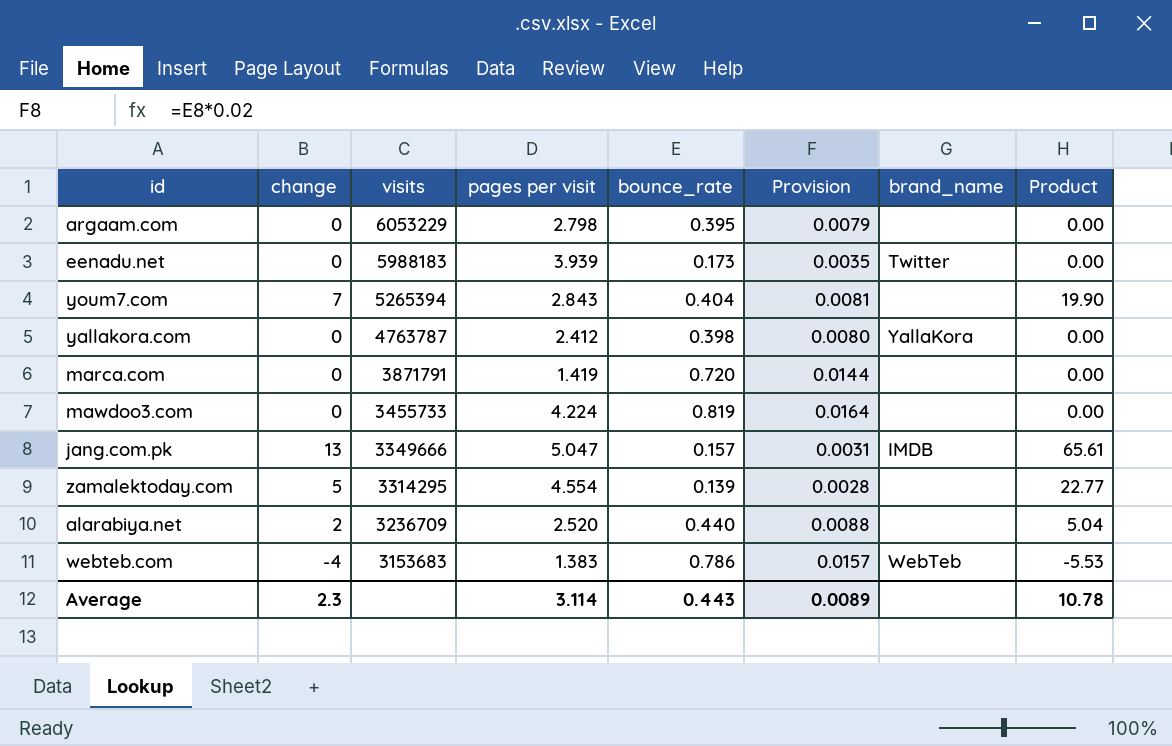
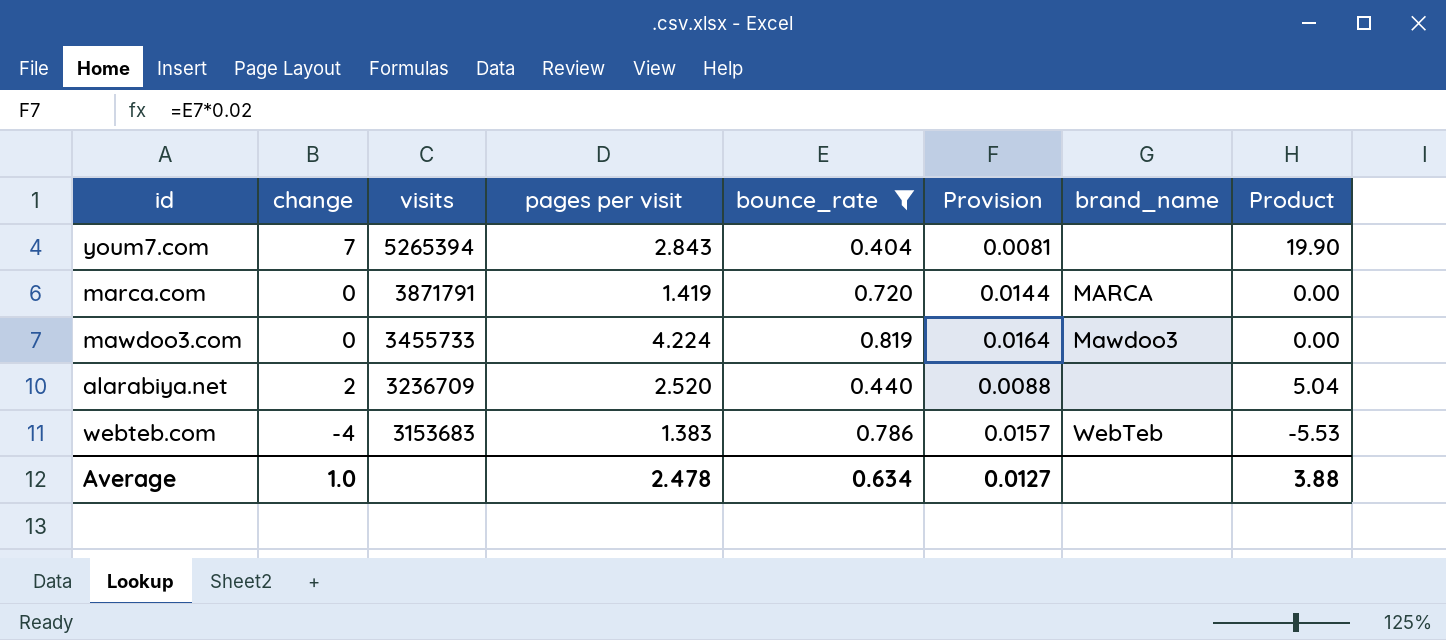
filter: none -> bounce_rate >= 0.404
marca.com | brand_name: none -> MARCA
mawdoo3.com | brand_name: none -> Mawdoo3
Average | change: 2.3 -> 1.0
Average | pages per visit: 3.114 -> 2.478
Average | bounce_rate: 0.443 -> 0.634
Average | Provision: 0.0089 -> 0.0127
Average | Product: 10.78 -> 3.88

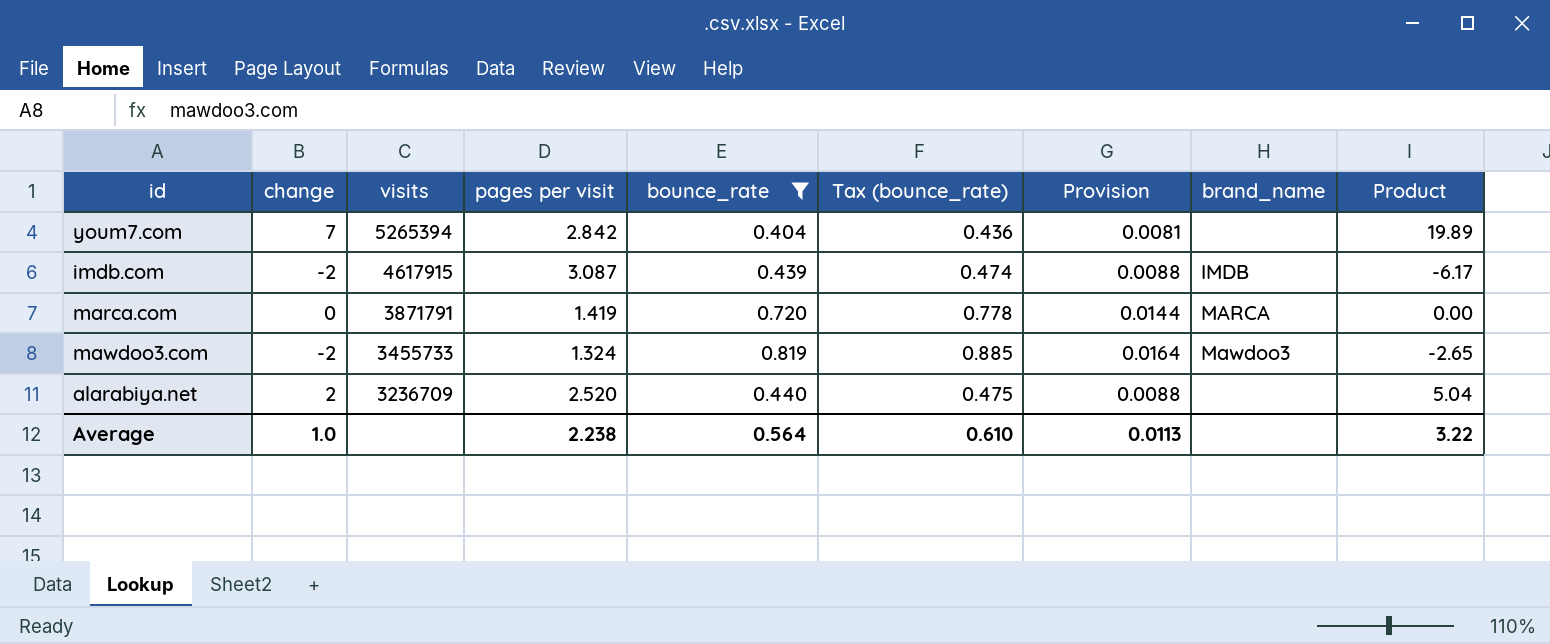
column Tax (bounce_rate) | formula: none -> [bounce_rate] * 1.08
row webteb.com: -4 | 3153683 | 1.383 | 0.786 | 0.0157 | WebTeb | -5.53 -> none
youm7.com | pages per visit: 2.843 -> 2.842
youm7.com | Product: 19.90 -> 19.89
row imdb.com: none -> -2 | 4617915 | 3.087 | 0.439 | 0.474 | 0.0088 | IMDB | -6.17
mawdoo3.com | change: 0 -> -2
mawdoo3.com | pages per visit: 4.224 -> 1.324
mawdoo3.com | Product: 0.00 -> -2.65
Average | pages per visit: 2.478 -> 2.238
Average | bounce_rate: 0.634 -> 0.564
Average | Provision: 0.0127 -> 0.0113
Average | Product: 3.88 -> 3.22

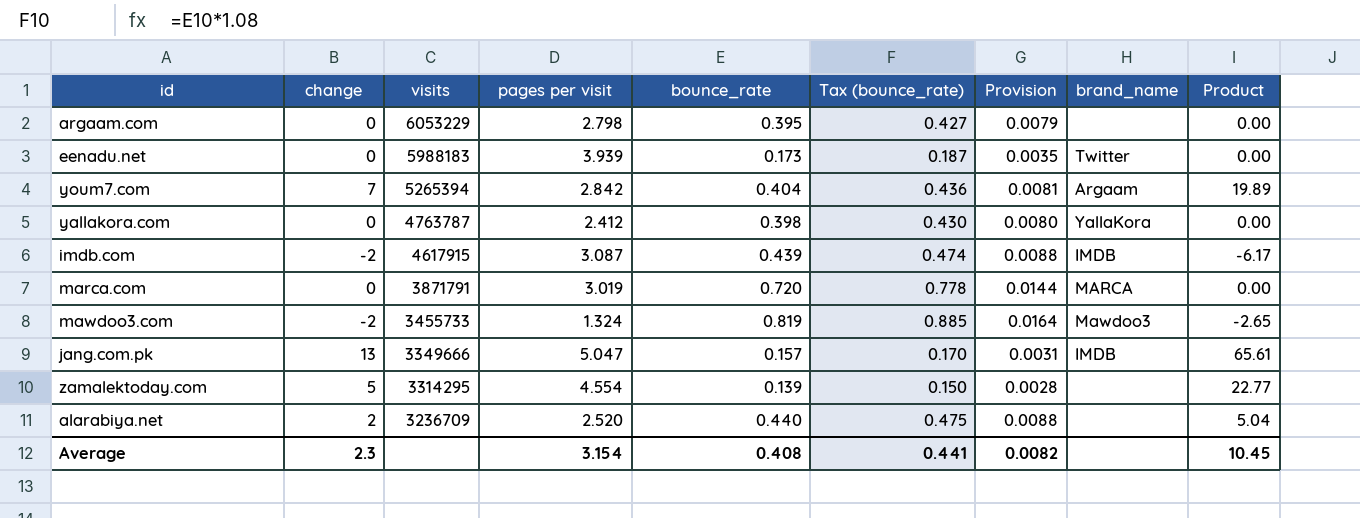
filter: bounce_rate >= 0.404 -> none
youm7.com | brand_name: none -> Argaam
marca.com | pages per visit: 1.419 -> 3.019
Average | change: 1.0 -> 2.3
Average | pages per visit: 2.238 -> 3.154
Average | bounce_rate: 0.564 -> 0.408
Average | Tax (bounce_rate): 0.610 -> 0.441
Average | Provision: 0.0113 -> 0.0082
Average | Product: 3.22 -> 10.45

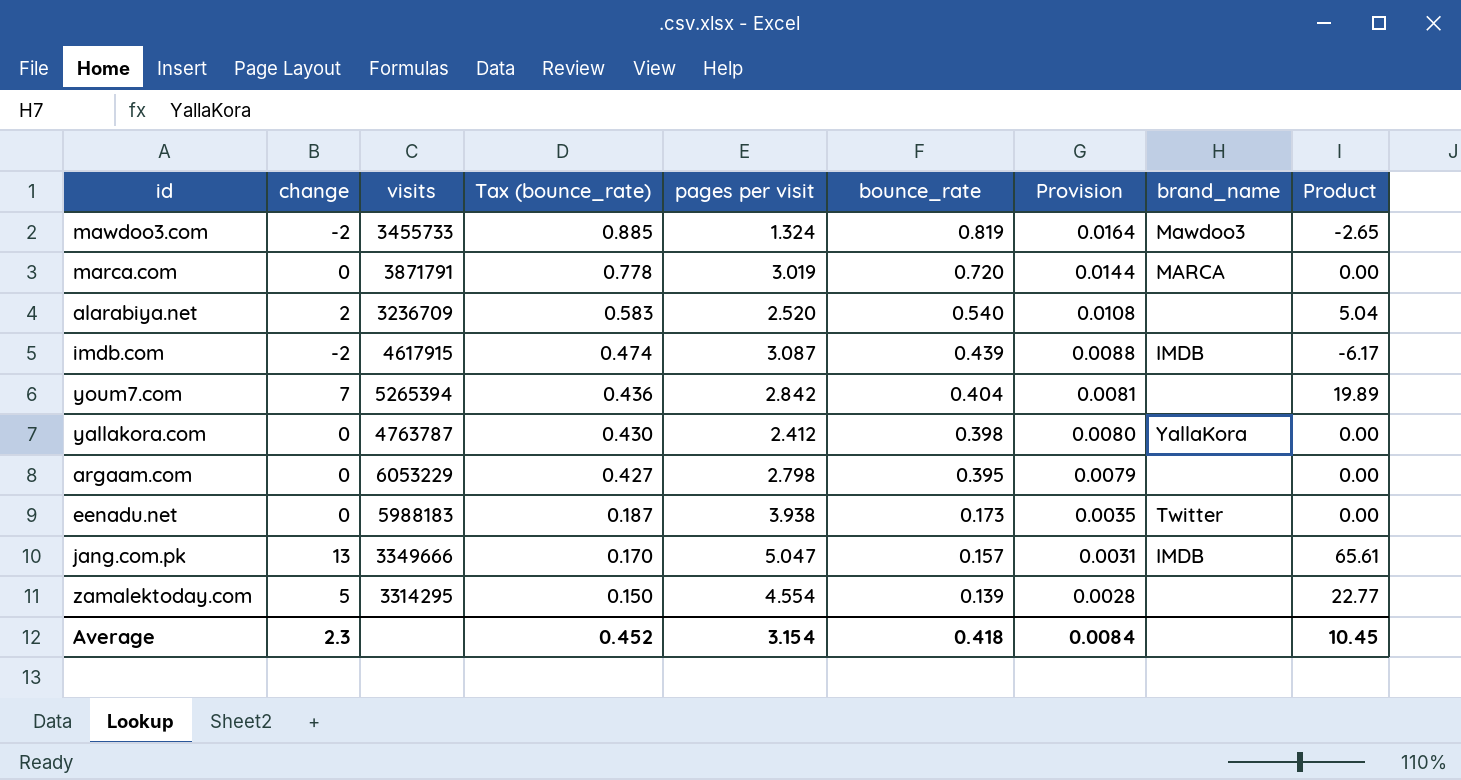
row order: visits descending -> Tax (bounce_rate) descending
column Tax (bounce_rate) | position: 6 -> 4
alarabiya.net | Tax (bounce_rate): 0.475 -> 0.583
alarabiya.net | bounce_rate: 0.440 -> 0.540
alarabiya.net | Provision: 0.0088 -> 0.0108
youm7.com | brand_name: Argaam -> none
eenadu.net | pages per visit: 3.939 -> 3.938
Average | Tax (bounce_rate): 0.441 -> 0.452
Average | bounce_rate: 0.408 -> 0.418
Average | Provision: 0.0082 -> 0.0084

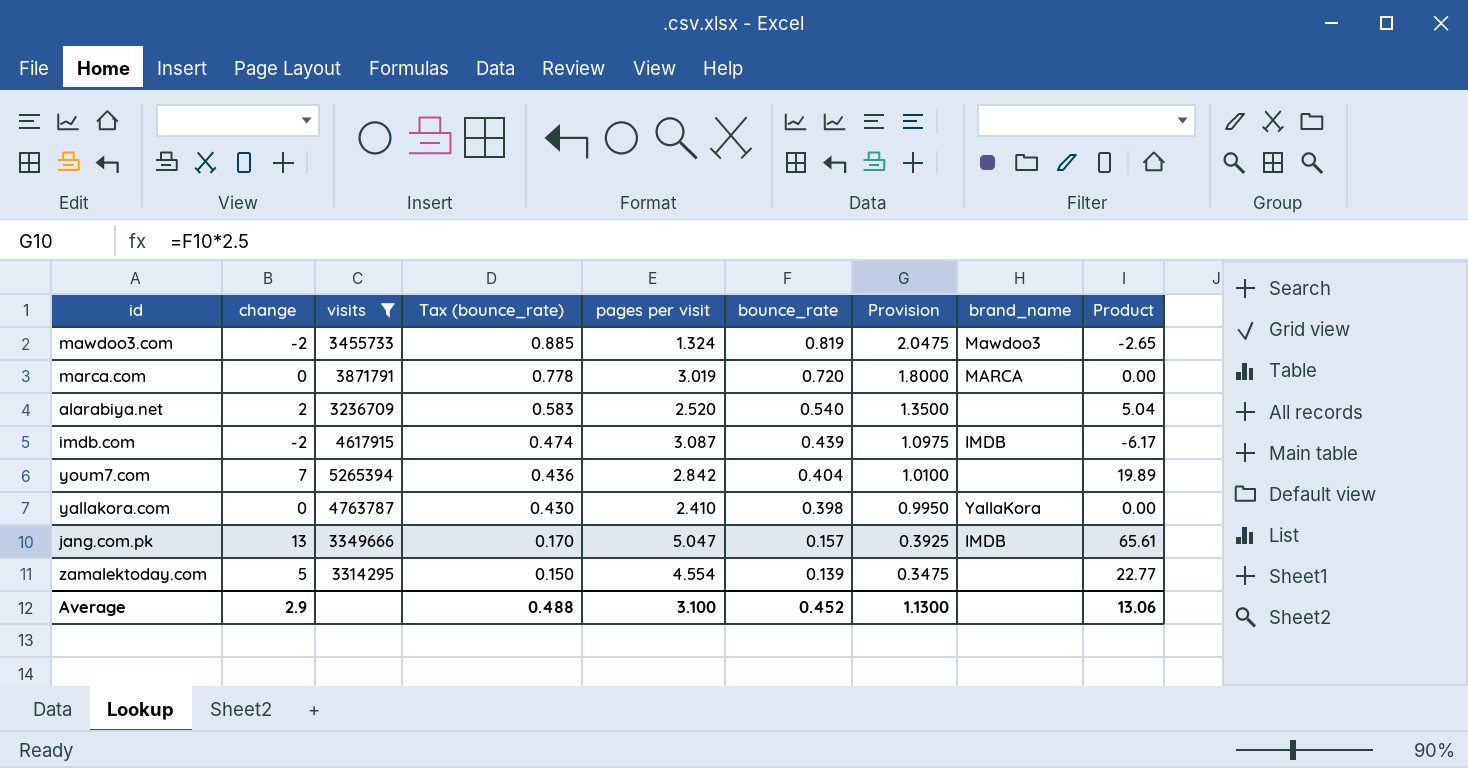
filter: none -> visits <= 5265394
column Provision | formula: [bounce_rate] * 0.02 -> [bounce_rate] * 2.5
yallakora.com | pages per visit: 2.412 -> 2.410
Average | change: 2.3 -> 2.9
Average | Tax (bounce_rate): 0.452 -> 0.488
Average | pages per visit: 3.154 -> 3.100
Average | bounce_rate: 0.418 -> 0.452
Average | Provision: 0.0084 -> 1.1300
Average | Product: 10.45 -> 13.06

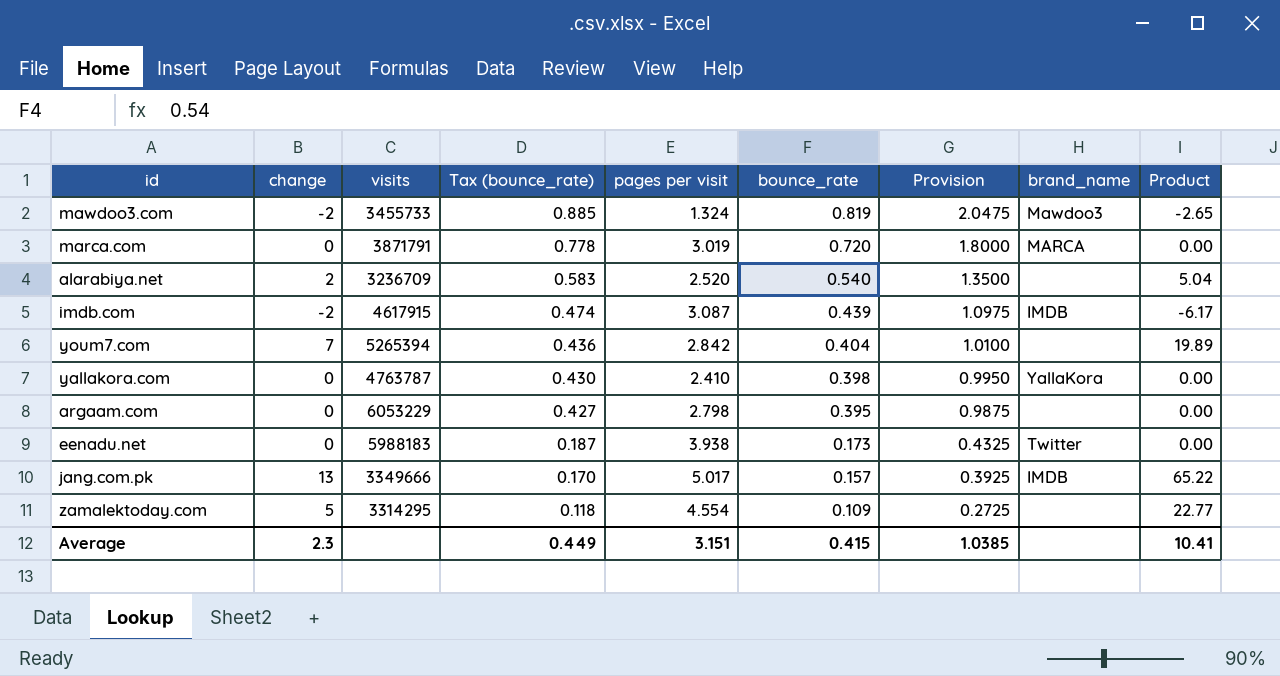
filter: visits <= 5265394 -> none
jang.com.pk | pages per visit: 5.047 -> 5.017
jang.com.pk | Product: 65.61 -> 65.22
zamalektoday.com | Tax (bounce_rate): 0.150 -> 0.118
zamalektoday.com | bounce_rate: 0.139 -> 0.109
zamalektoday.com | Provision: 0.3475 -> 0.2725
Average | change: 2.9 -> 2.3
Average | Tax (bounce_rate): 0.488 -> 0.449
Average | pages per visit: 3.100 -> 3.151
Average | bounce_rate: 0.452 -> 0.415
Average | Provision: 1.1300 -> 1.0385
Average | Product: 13.06 -> 10.41

